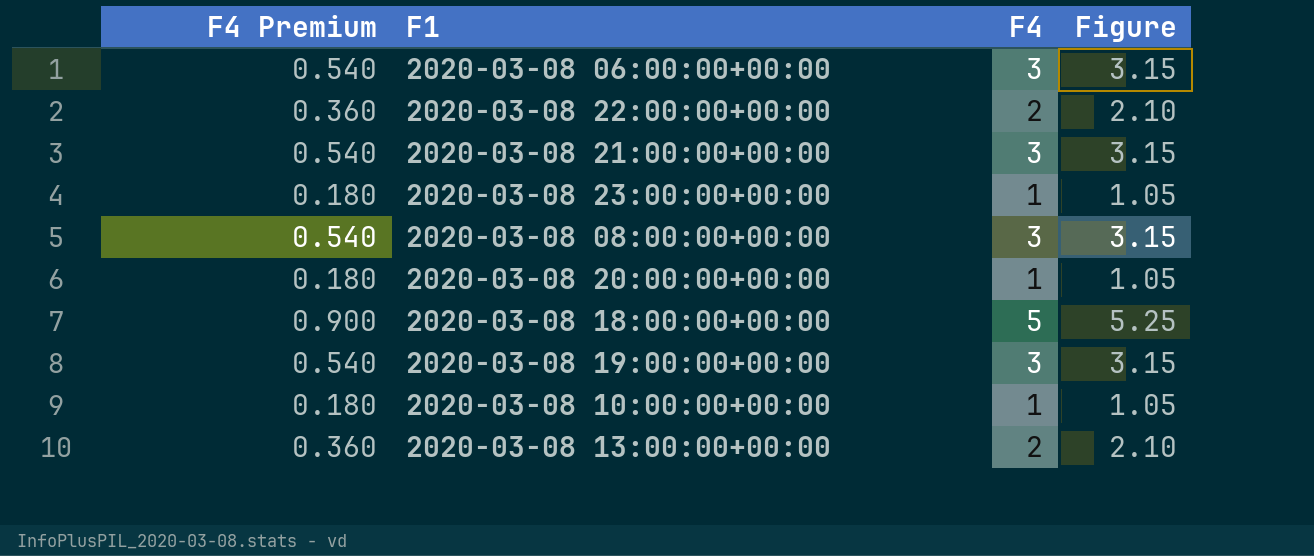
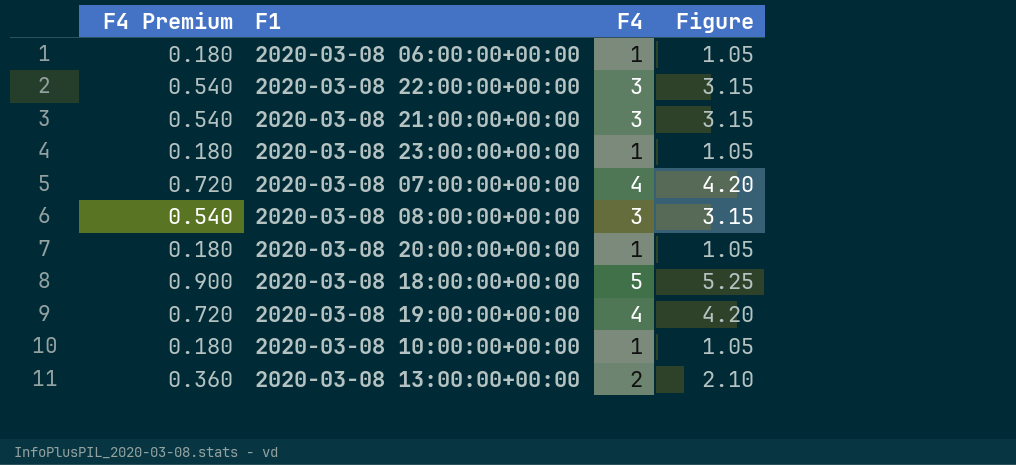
2020-03-08 06:00:00+00:00 | F4 Premium: 0.540 -> 0.180
2020-03-08 06:00:00+00:00 | F4: 3 -> 1
2020-03-08 06:00:00+00:00 | Figure: 3.15 -> 1.05
2020-03-08 22:00:00+00:00 | F4 Premium: 0.360 -> 0.540
2020-03-08 22:00:00+00:00 | F4: 2 -> 3
2020-03-08 22:00:00+00:00 | Figure: 2.10 -> 3.15
row 2020-03-08 07:00:00+00:00: none -> 0.720 | 4 | 4.20
2020-03-08 19:00:00+00:00 | F4 Premium: 0.540 -> 0.720
2020-03-08 19:00:00+00:00 | F4: 3 -> 4
2020-03-08 19:00:00+00:00 | Figure: 3.15 -> 4.20

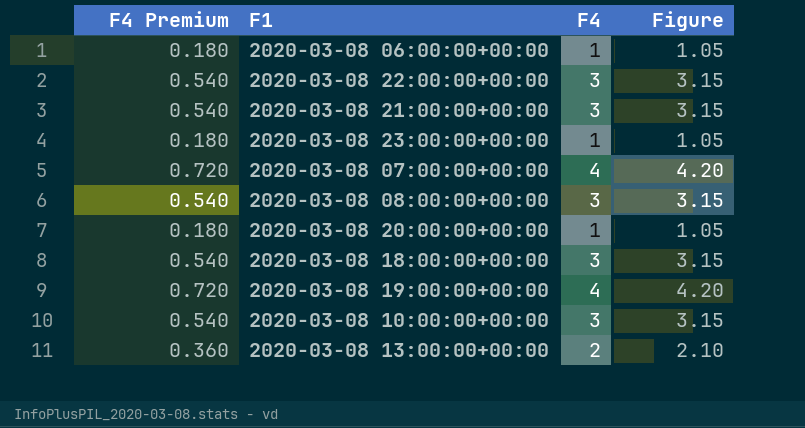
2020-03-08 18:00:00+00:00 | F4 Premium: 0.900 -> 0.540
2020-03-08 18:00:00+00:00 | F4: 5 -> 3
2020-03-08 18:00:00+00:00 | Figure: 5.25 -> 3.15
2020-03-08 10:00:00+00:00 | F4 Premium: 0.180 -> 0.540
2020-03-08 10:00:00+00:00 | F4: 1 -> 3
2020-03-08 10:00:00+00:00 | Figure: 1.05 -> 3.15

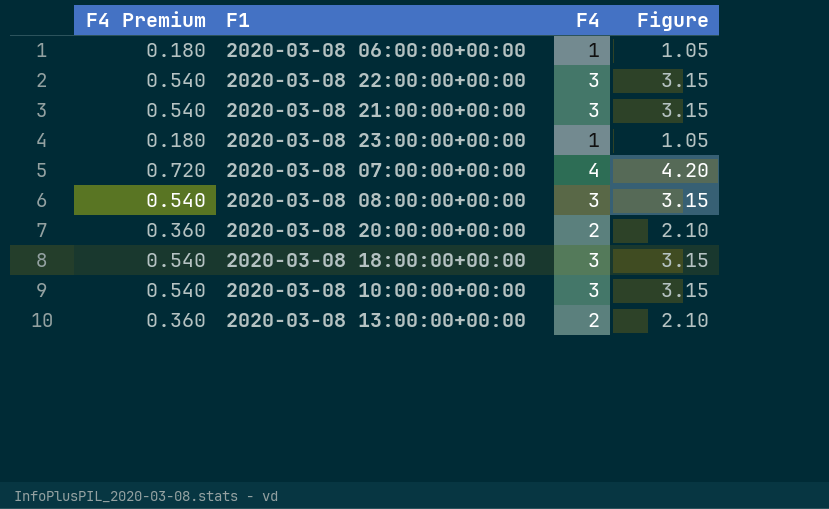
row 2020-03-08 19:00:00+00:00: 0.720 | 4 | 4.20 -> none
2020-03-08 20:00:00+00:00 | F4 Premium: 0.180 -> 0.360
2020-03-08 20:00:00+00:00 | F4: 1 -> 2
2020-03-08 20:00:00+00:00 | Figure: 1.05 -> 2.10

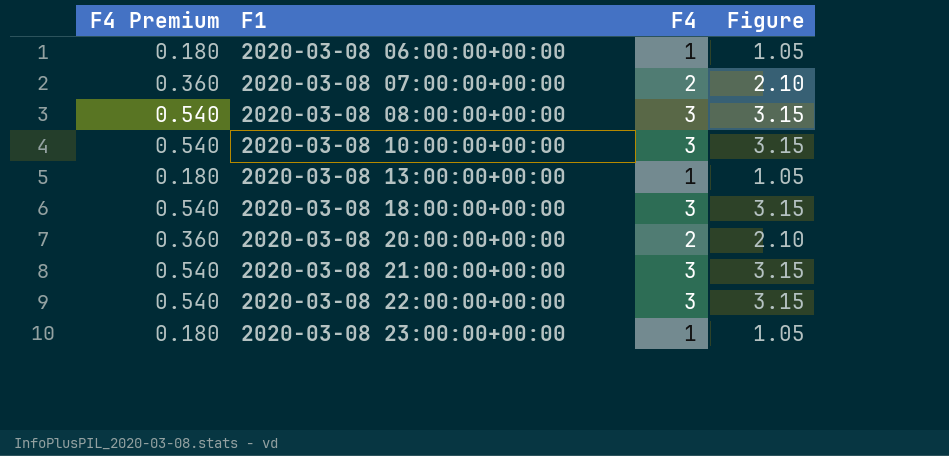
row order: none -> F1 ascending
2020-03-08 07:00:00+00:00 | F4 Premium: 0.720 -> 0.360
2020-03-08 07:00:00+00:00 | F4: 4 -> 2
2020-03-08 07:00:00+00:00 | Figure: 4.20 -> 2.10
2020-03-08 13:00:00+00:00 | F4 Premium: 0.360 -> 0.180
2020-03-08 13:00:00+00:00 | F4: 2 -> 1
2020-03-08 13:00:00+00:00 | Figure: 2.10 -> 1.05

